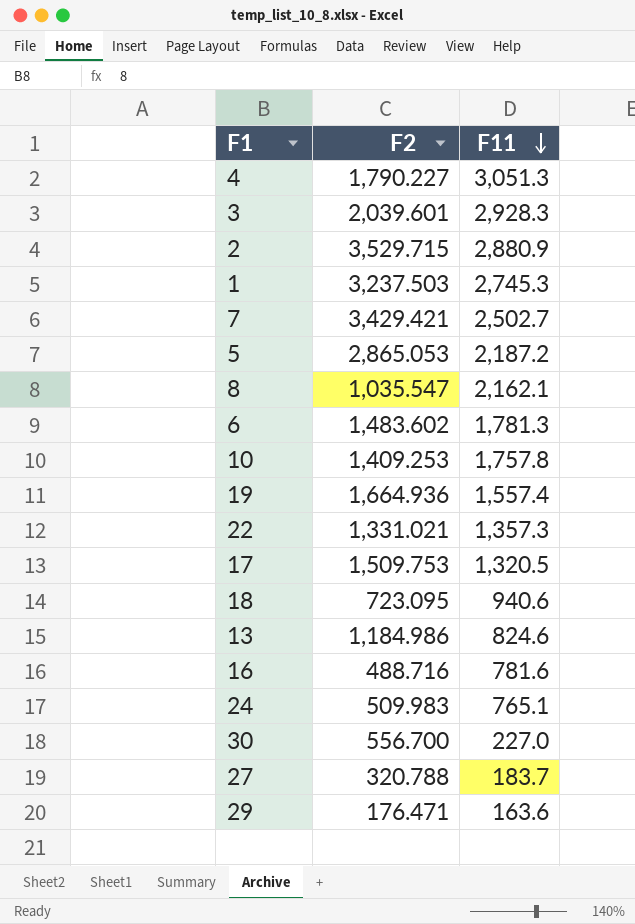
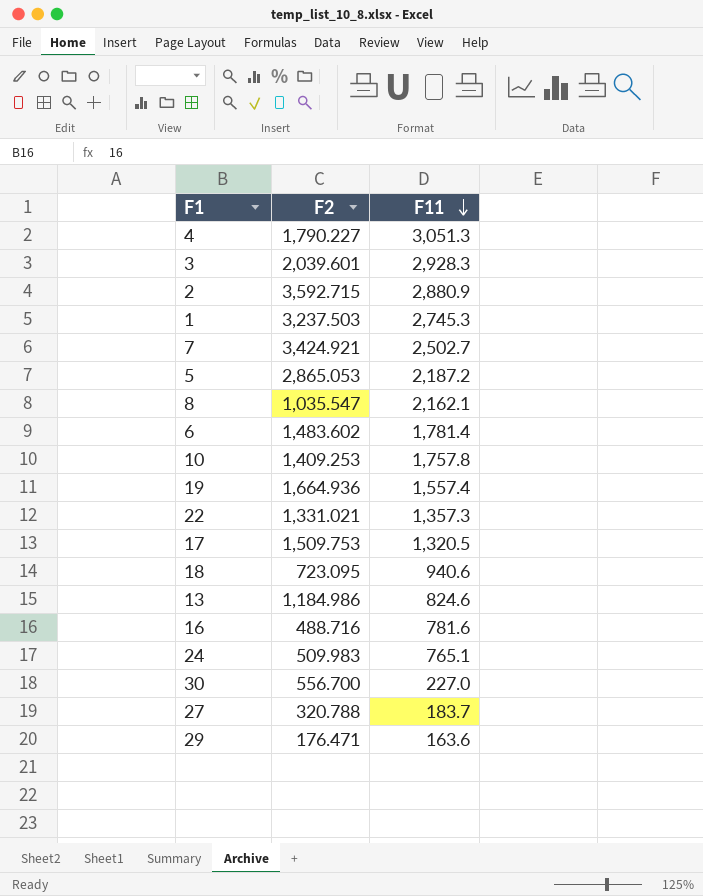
2 | F2: 3,529.715 -> 3,592.715
7 | F2: 3,429.421 -> 3,424.921
6 | F11: 1,781.3 -> 1,781.4

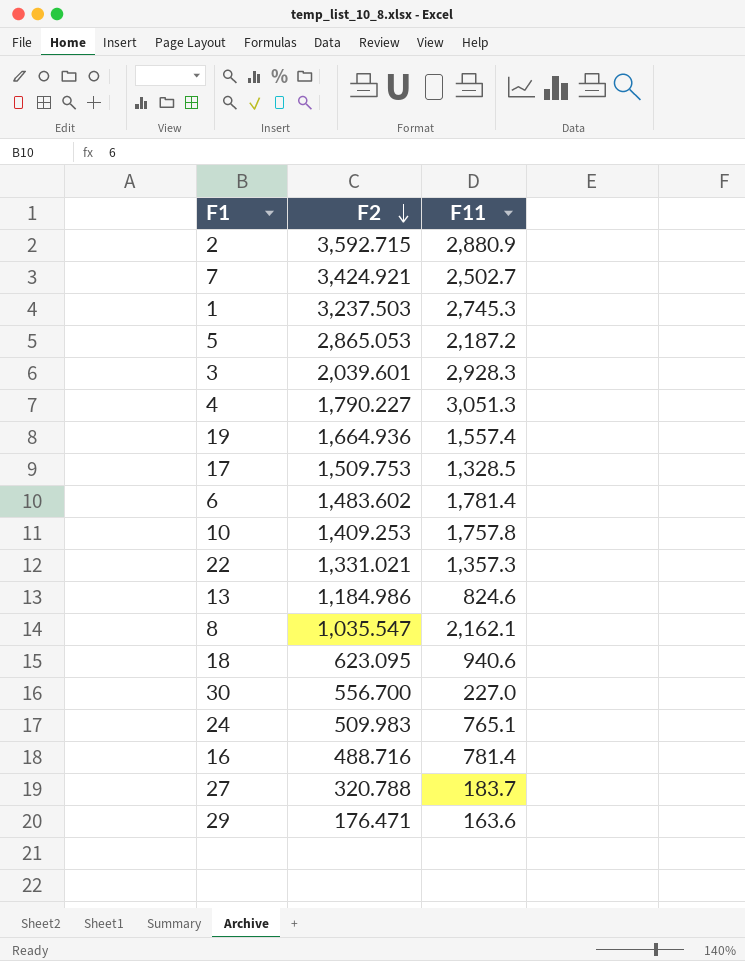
row order: F11 descending -> F2 descending
17 | F11: 1,320.5 -> 1,328.5
18 | F2: 723.095 -> 623.095
16 | F11: 781.6 -> 781.4

